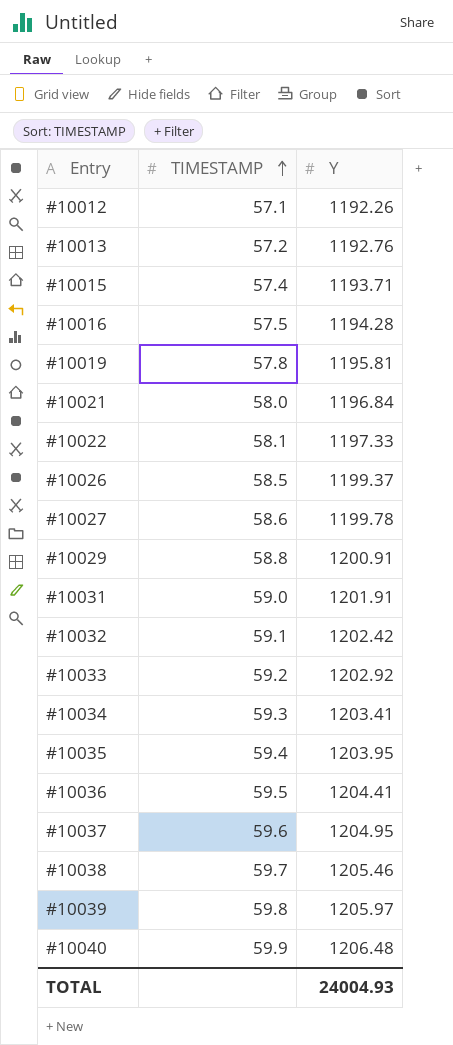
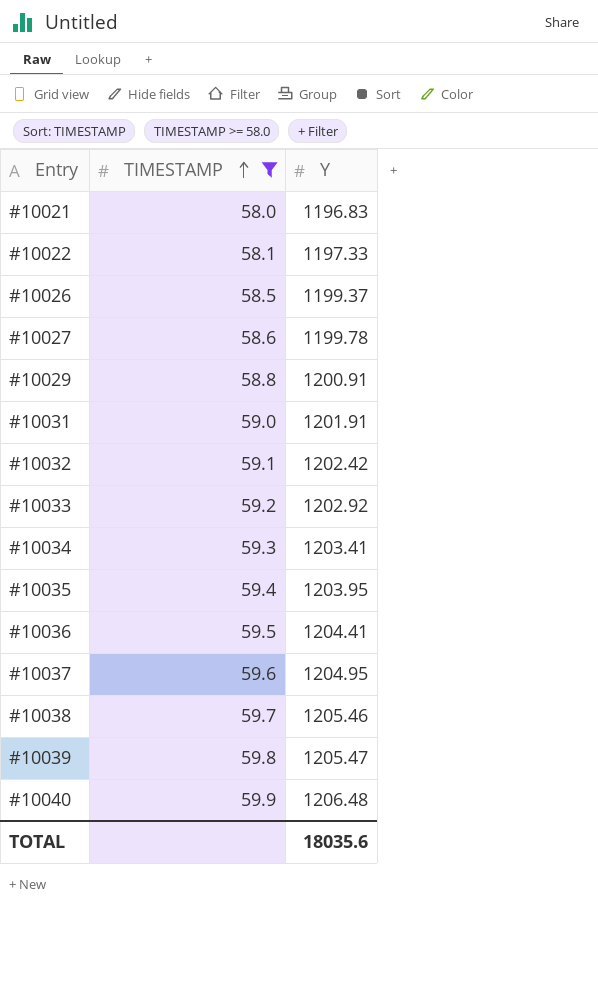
filter: none -> TIMESTAMP >= 58.0
#10021 | Y: 1196.84 -> 1196.83
#10039 | Y: 1205.97 -> 1205.47
TOTAL | Y: 24004.93 -> 18035.6

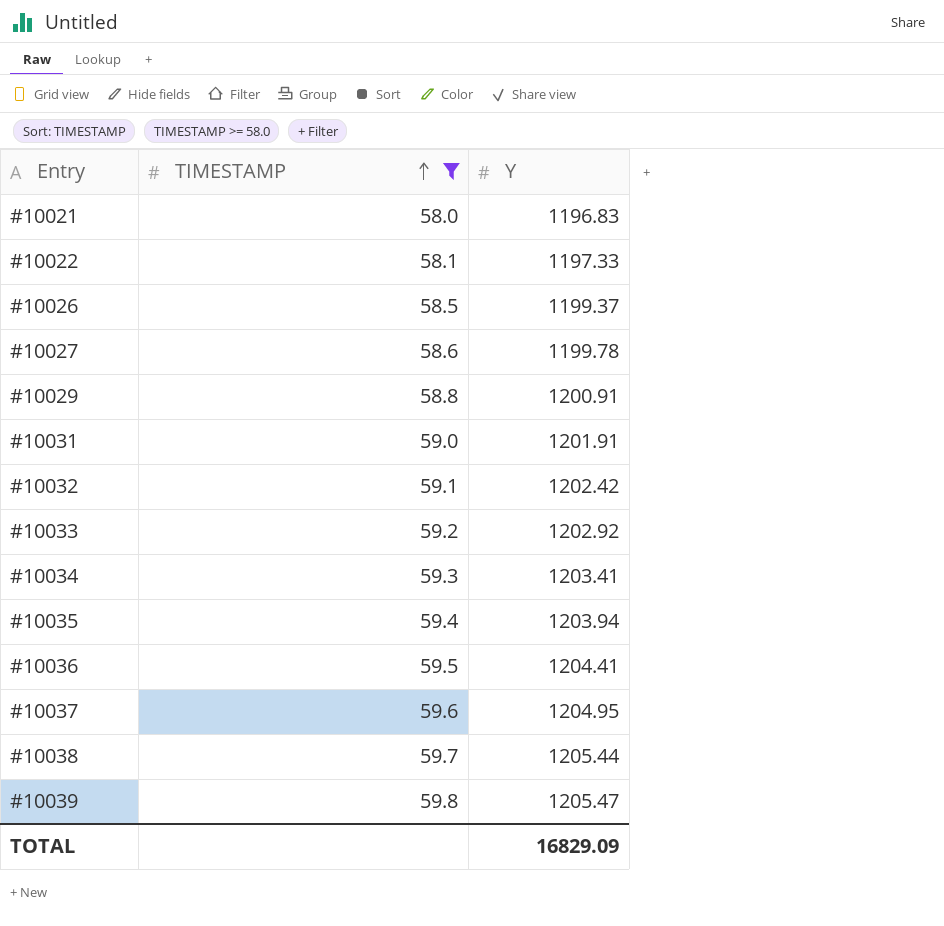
row #10040: 59.9 | 1206.48 -> none
#10035 | Y: 1203.95 -> 1203.94
#10038 | Y: 1205.46 -> 1205.44
TOTAL | Y: 18035.6 -> 16829.09

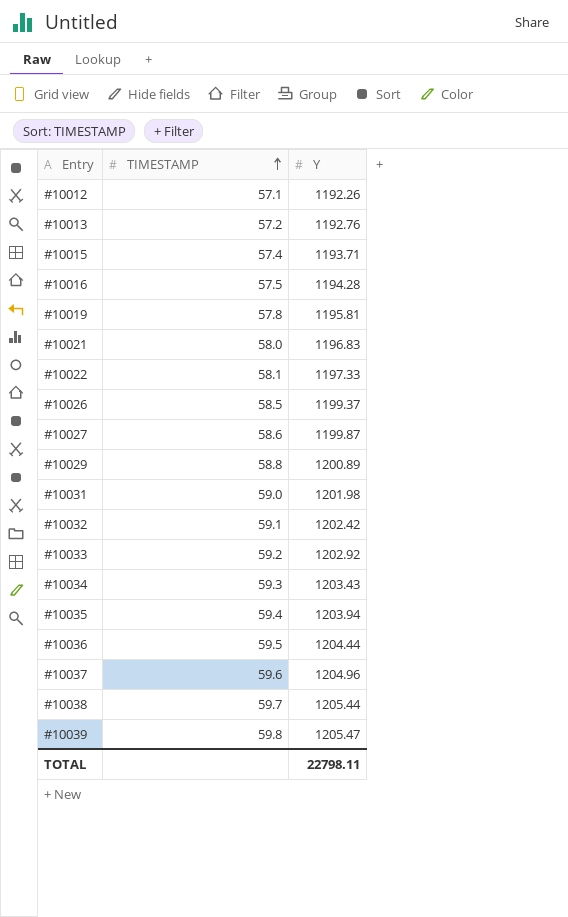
filter: TIMESTAMP >= 58.0 -> none
#10027 | Y: 1199.78 -> 1199.87
#10029 | Y: 1200.91 -> 1200.89
#10031 | Y: 1201.91 -> 1201.98
#10034 | Y: 1203.41 -> 1203.43
#10036 | Y: 1204.41 -> 1204.44
#10037 | Y: 1204.95 -> 1204.96
TOTAL | Y: 16829.09 -> 22798.11

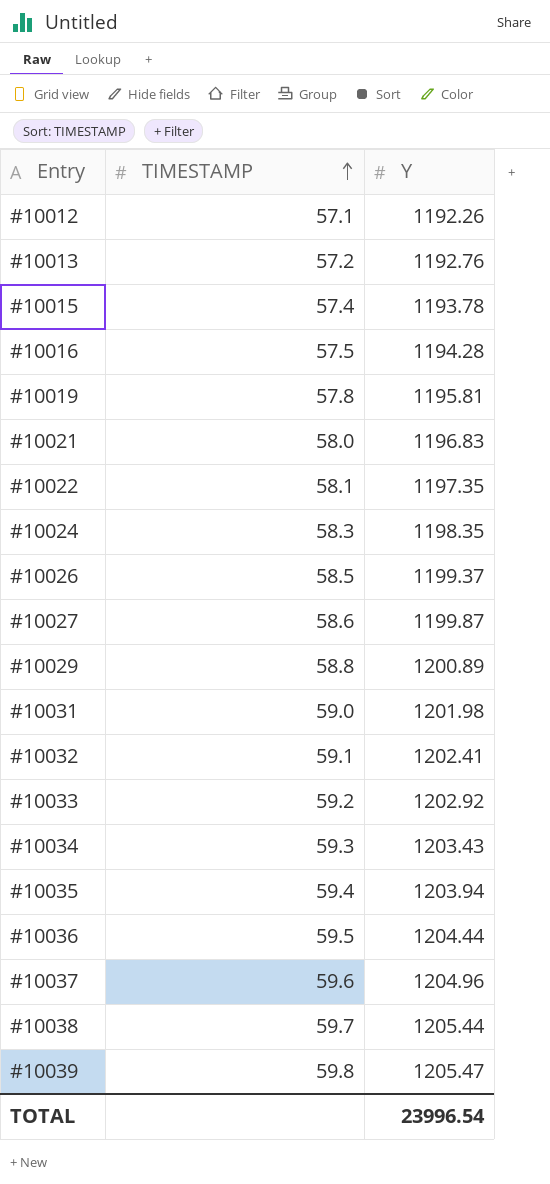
#10015 | Y: 1193.71 -> 1193.78
#10022 | Y: 1197.33 -> 1197.35
row #10024: none -> 58.3 | 1198.35
#10032 | Y: 1202.42 -> 1202.41
TOTAL | Y: 22798.11 -> 23996.54

